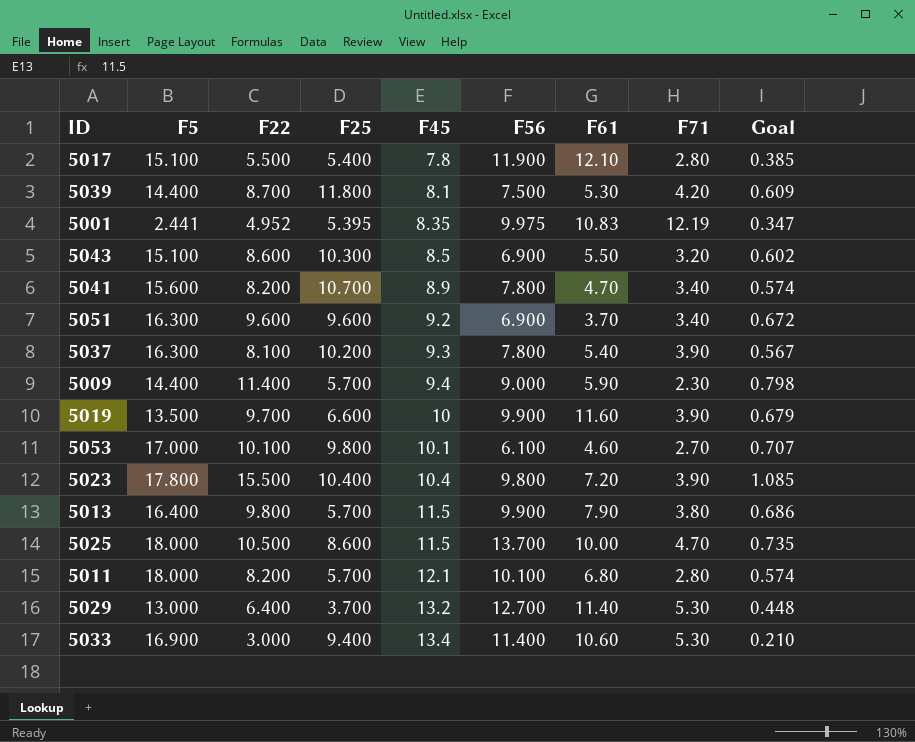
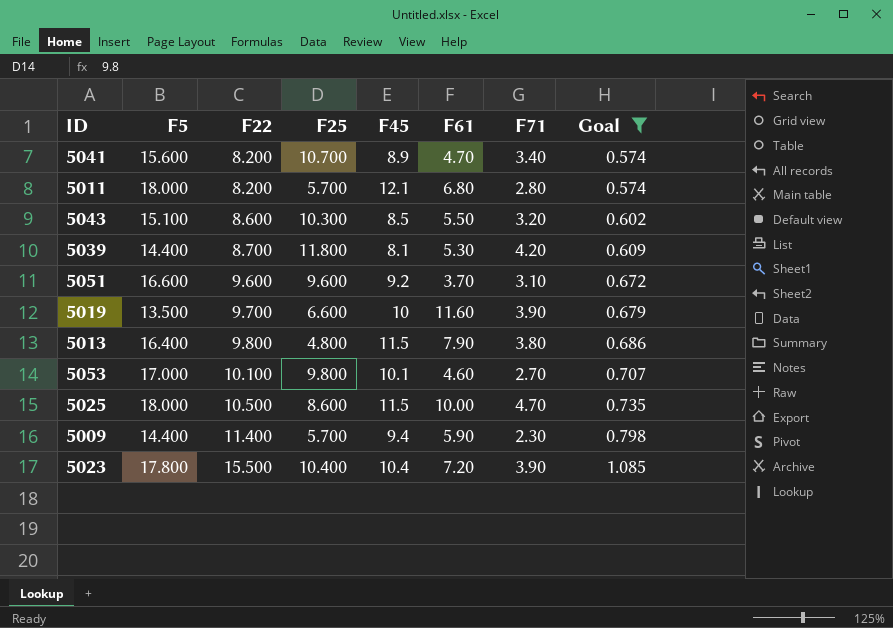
filter: none -> Goal >= 0.574
row order: F45 ascending -> F22 ascending
column F56 | position: 6 -> none
5051 | F5: 16.300 -> 16.600
5051 | F71: 3.40 -> 3.10
5013 | F25: 5.700 -> 4.800

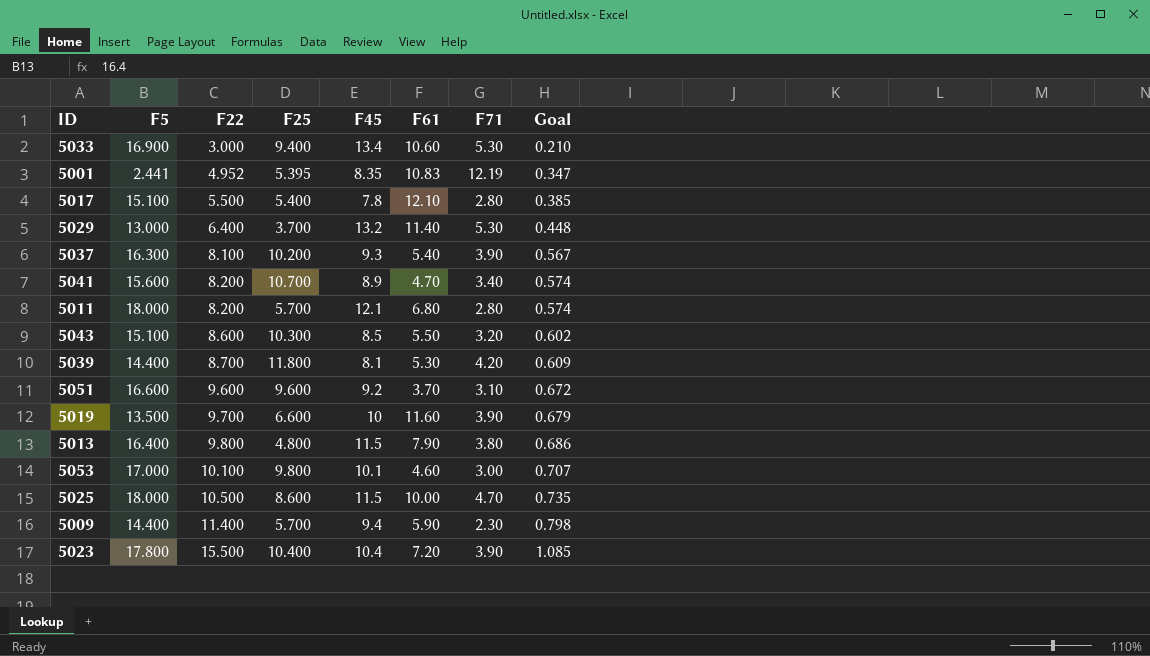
filter: Goal >= 0.574 -> none
5053 | F71: 2.70 -> 3.00

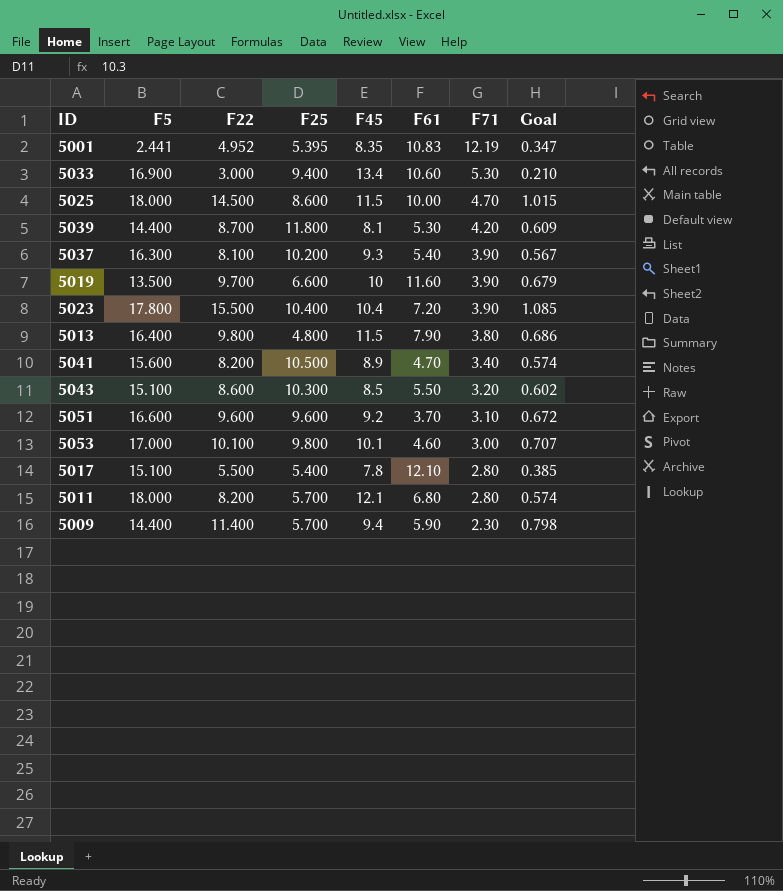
row order: F22 ascending -> F71 descending
row 5029: 13.000 | 6.400 | 3.700 | 13.2 | 11.40 | 5.30 | 0.448 -> none
5025 | F22: 10.500 -> 14.500
5025 | Goal: 0.735 -> 1.015
5041 | F25: 10.700 -> 10.500

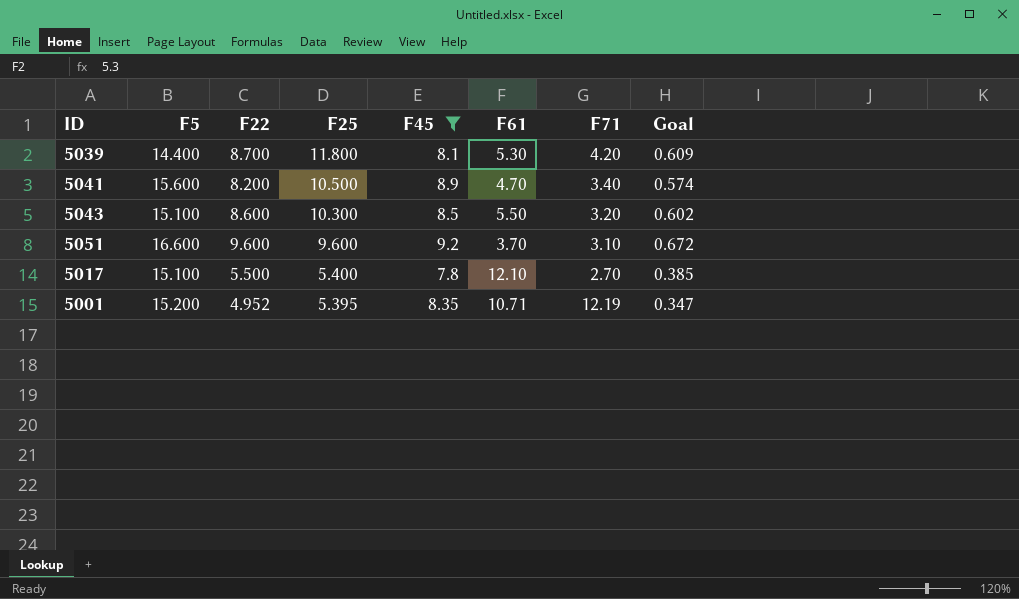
filter: none -> F45 <= 9.2
row order: F71 descending -> F25 descending
5017 | F71: 2.80 -> 2.70
5001 | F5: 2.441 -> 15.200
5001 | F61: 10.83 -> 10.71

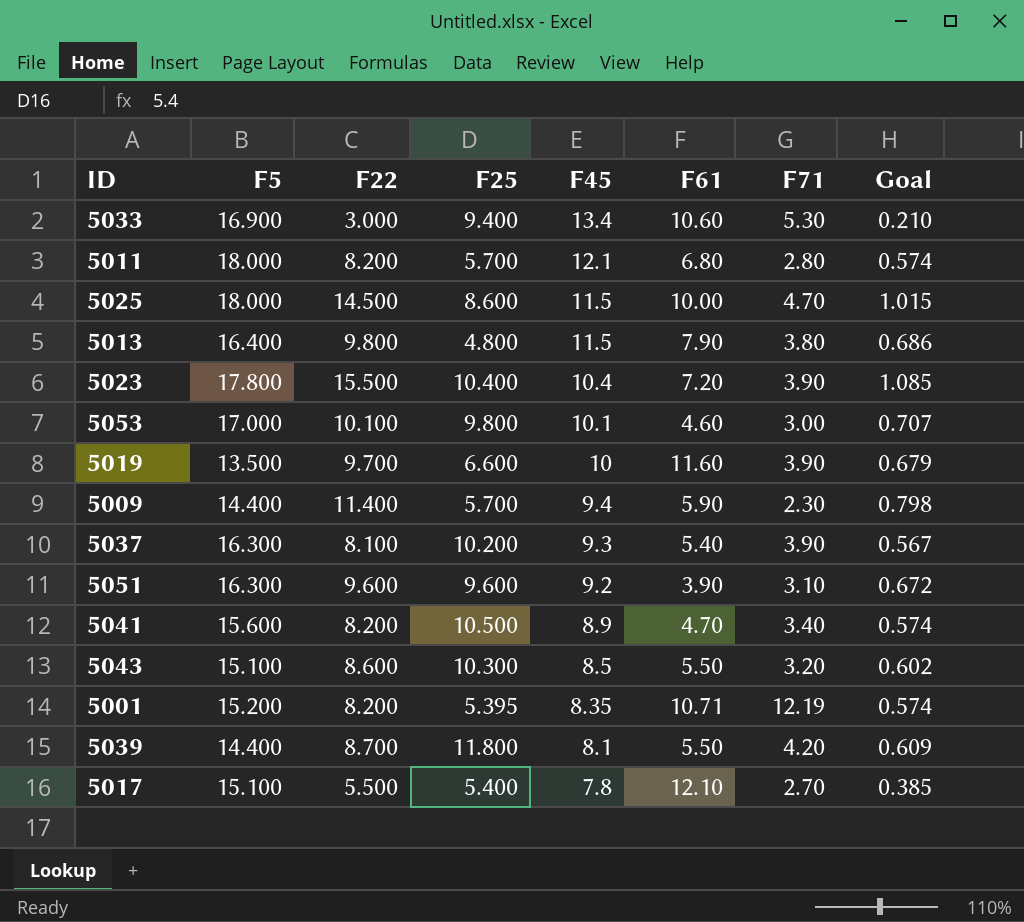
filter: F45 <= 9.2 -> none
row order: F25 descending -> F45 descending
5051 | F5: 16.600 -> 16.300
5051 | F61: 3.70 -> 3.90
5001 | F22: 4.952 -> 8.200
5001 | Goal: 0.347 -> 0.574
5039 | F61: 5.30 -> 5.50

